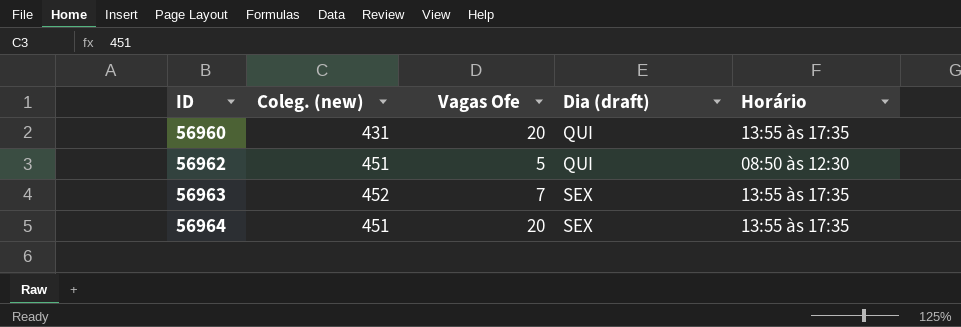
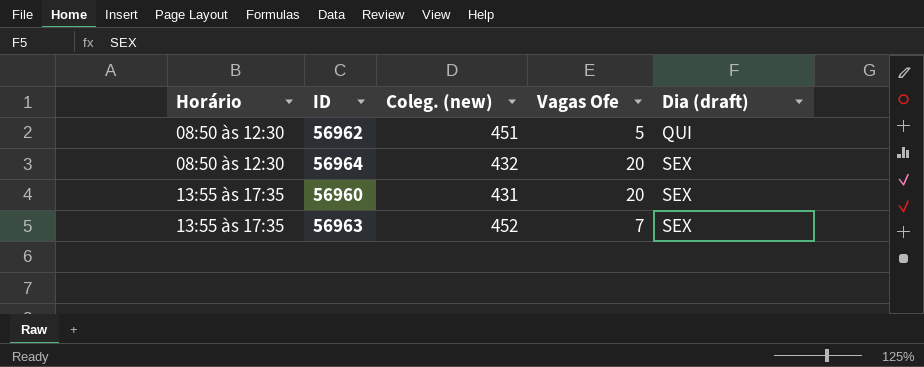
row order: ID ascending -> Horário ascending
column Horário | position: 5 -> 1
56964 | Horário: 13:55 às 17:35 -> 08:50 às 12:30
56964 | Coleg. (new): 451 -> 432
56960 | Dia (draft): QUI -> SEX

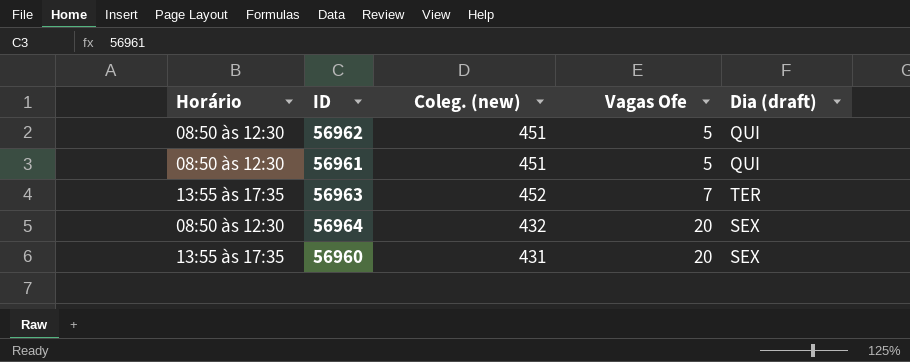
row order: Horário ascending -> Vagas Ofe ascending
row 56961: none -> 08:50 às 12:30 | 451 | 5 | QUI
56963 | Dia (draft): SEX -> TER

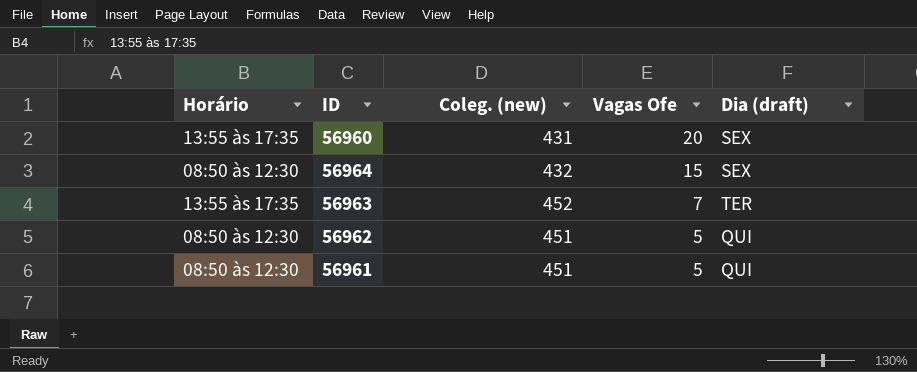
row order: Vagas Ofe ascending -> Vagas Ofe descending
56964 | Vagas Ofe: 20 -> 15

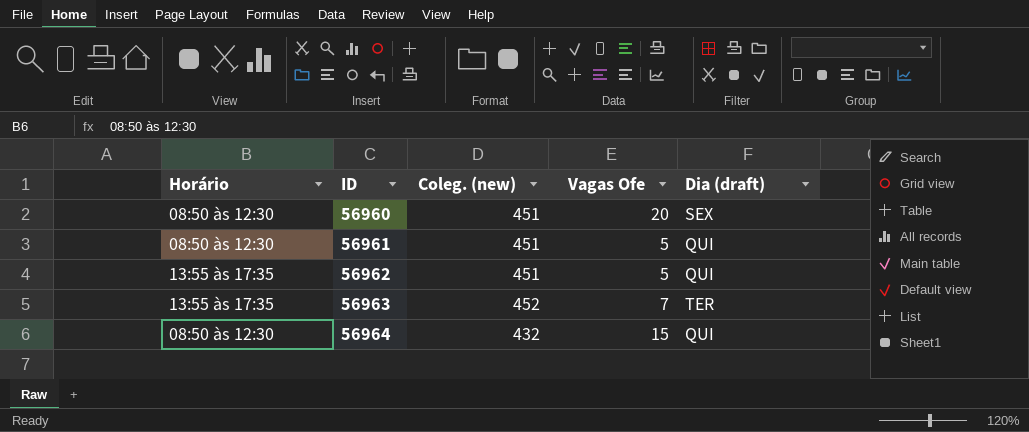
row order: Vagas Ofe descending -> ID ascending
56960 | Horário: 13:55 às 17:35 -> 08:50 às 12:30
56960 | Coleg. (new): 431 -> 451
56962 | Horário: 08:50 às 12:30 -> 13:55 às 17:35
56964 | Dia (draft): SEX -> QUI

